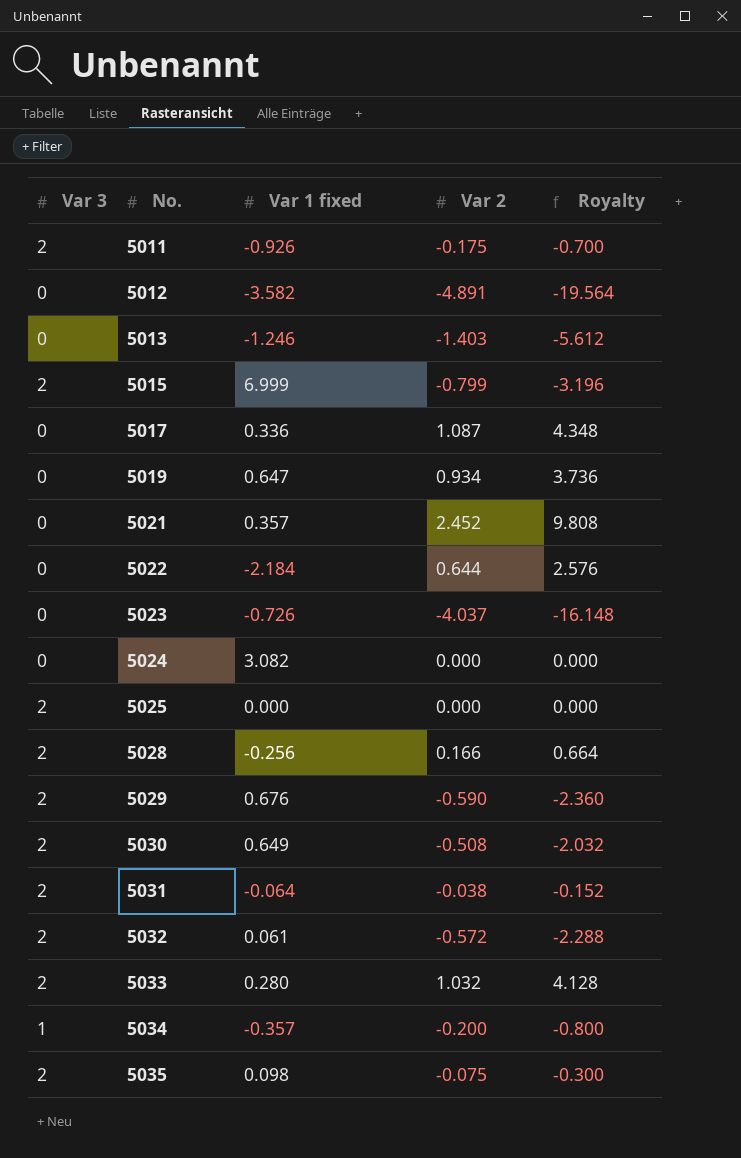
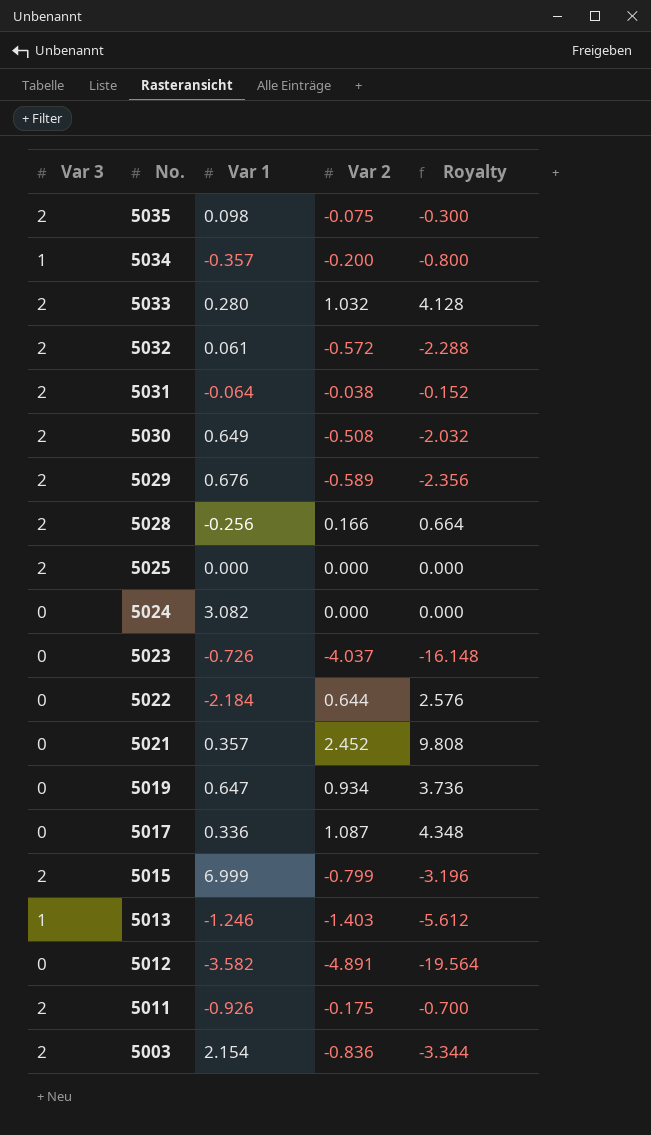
row order: No. ascending -> No. descending
column name: Var 1 fixed -> Var 1
5029 | Var 2: -0.590 -> -0.589
5029 | Royalty: -2.360 -> -2.356
5013 | Var 3: 0 -> 1
row 5003: none -> 2 | 2.154 | -0.836 | -3.344

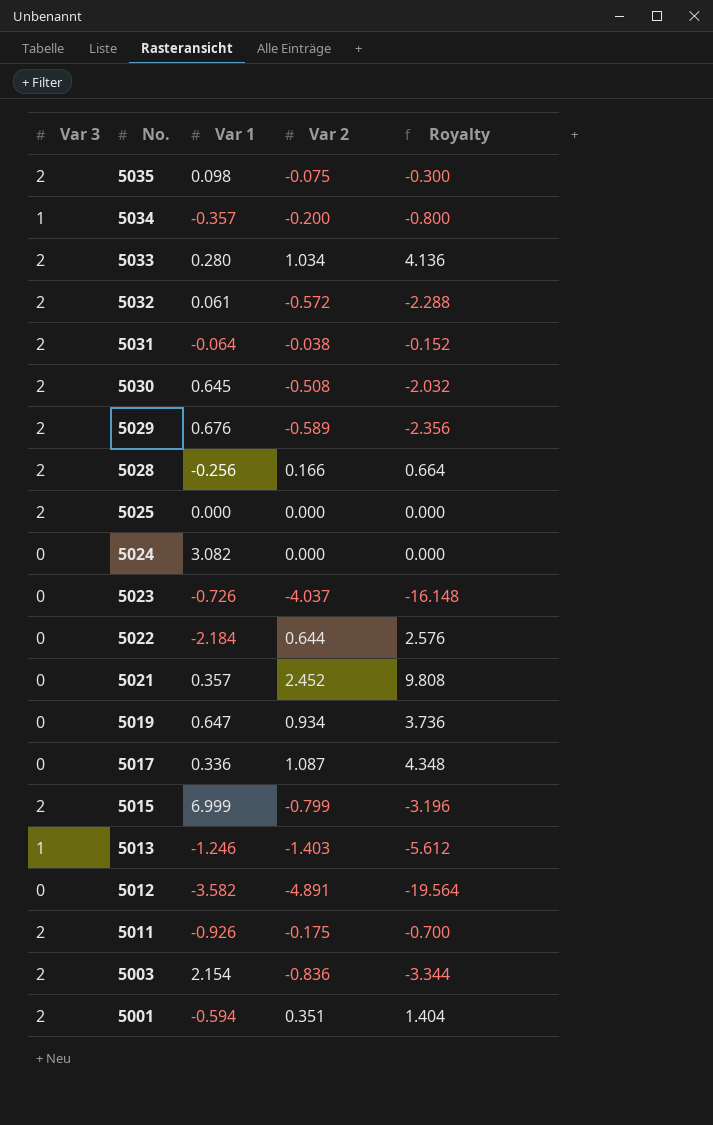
5033 | Var 2: 1.032 -> 1.034
5033 | Royalty: 4.128 -> 4.136
5030 | Var 1: 0.649 -> 0.645
row 5001: none -> 2 | -0.594 | 0.351 | 1.404

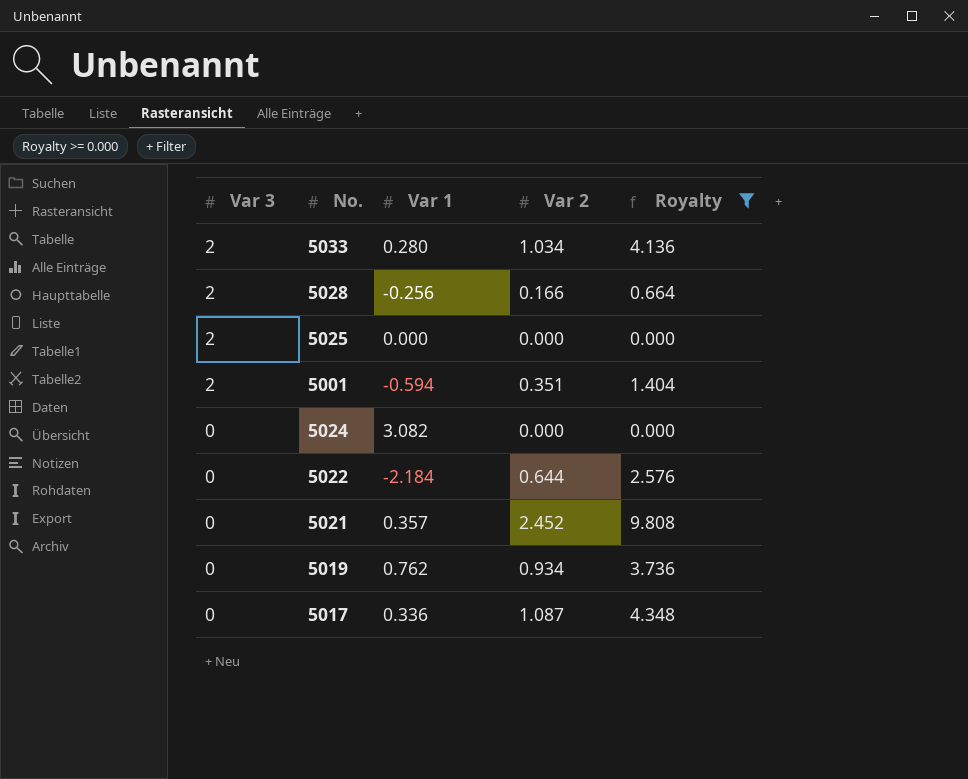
filter: none -> Royalty >= 0.000
row order: No. descending -> Var 3 descending
5019 | Var 1: 0.647 -> 0.762

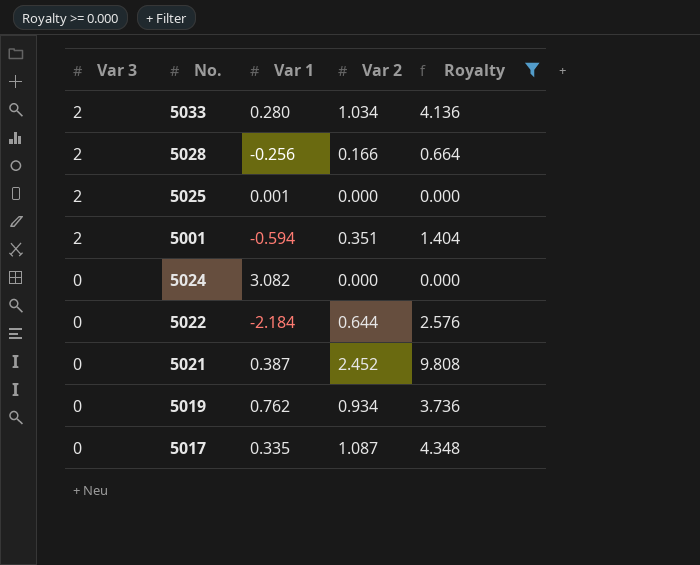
5025 | Var 1: 0.000 -> 0.001
5021 | Var 1: 0.357 -> 0.387
5017 | Var 1: 0.336 -> 0.335

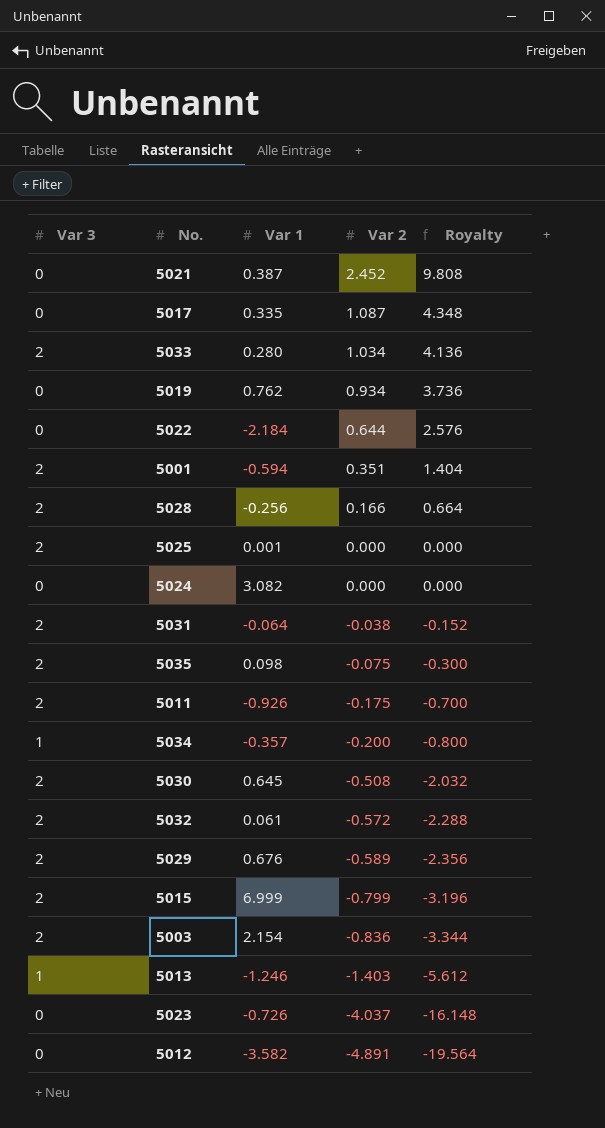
filter: Royalty >= 0.000 -> none
row order: Var 3 descending -> Var 2 descending

